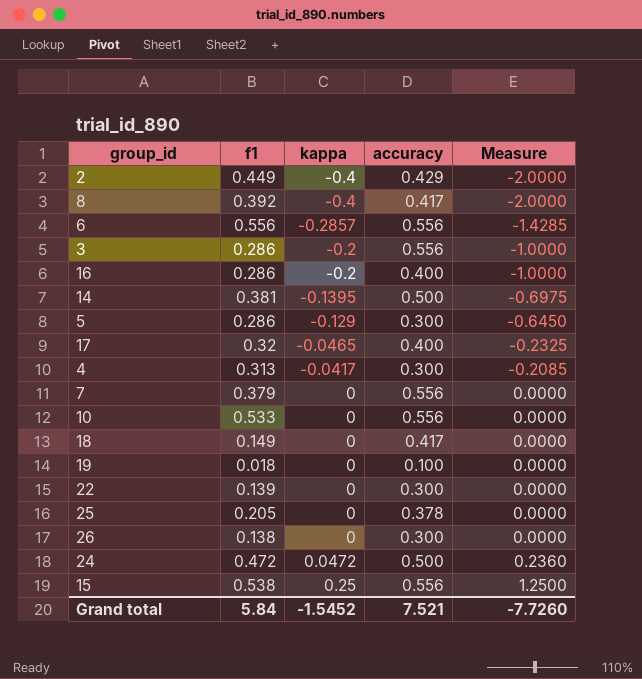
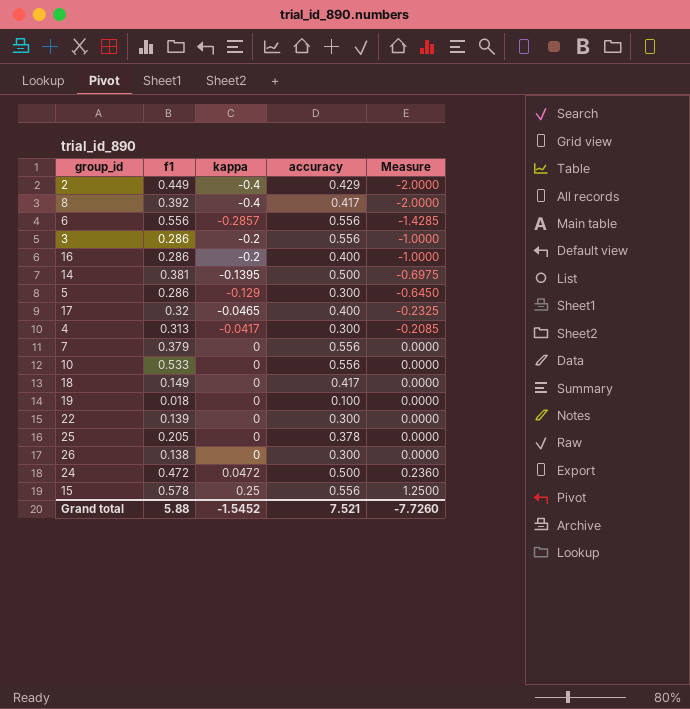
15 | f1: 0.538 -> 0.578
Grand total | f1: 5.84 -> 5.88

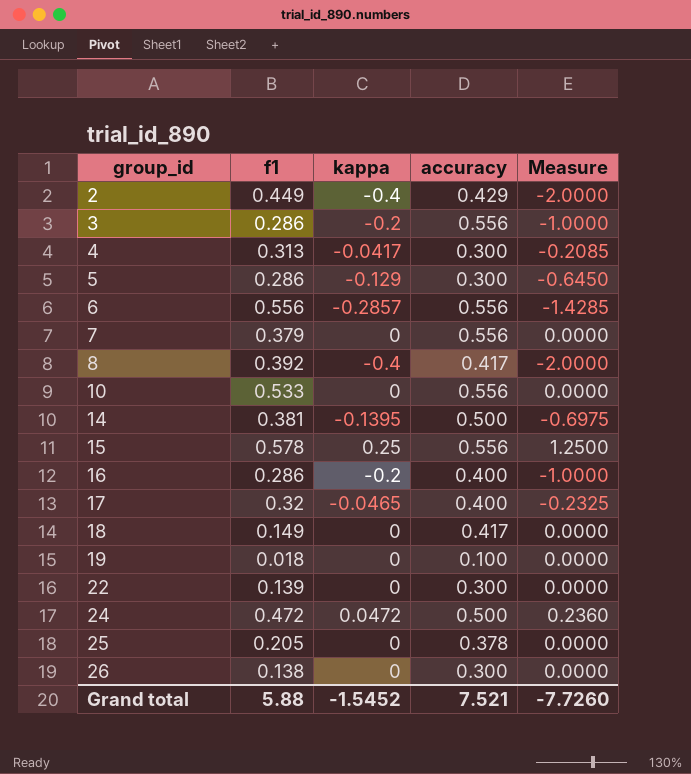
row order: kappa ascending -> group_id ascending

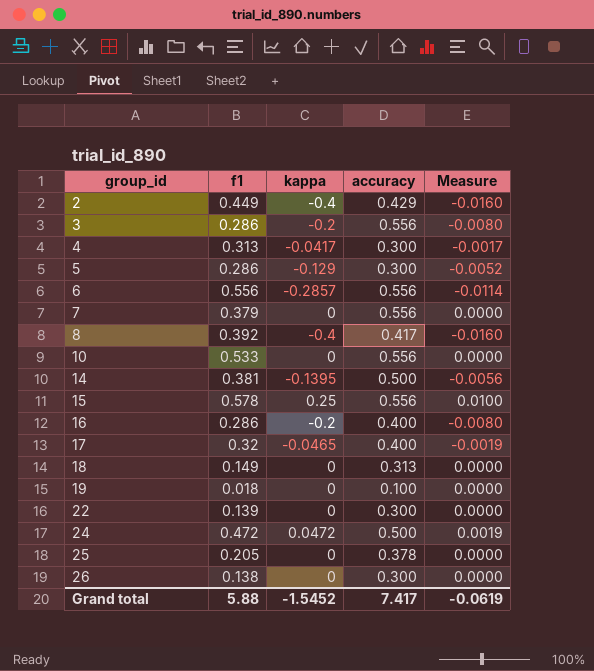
column Measure | formula: [kappa] * 5 -> [kappa] * 0.04
18 | accuracy: 0.417 -> 0.313
Grand total | accuracy: 7.521 -> 7.417
Grand total | Measure: -7.7260 -> -0.0619

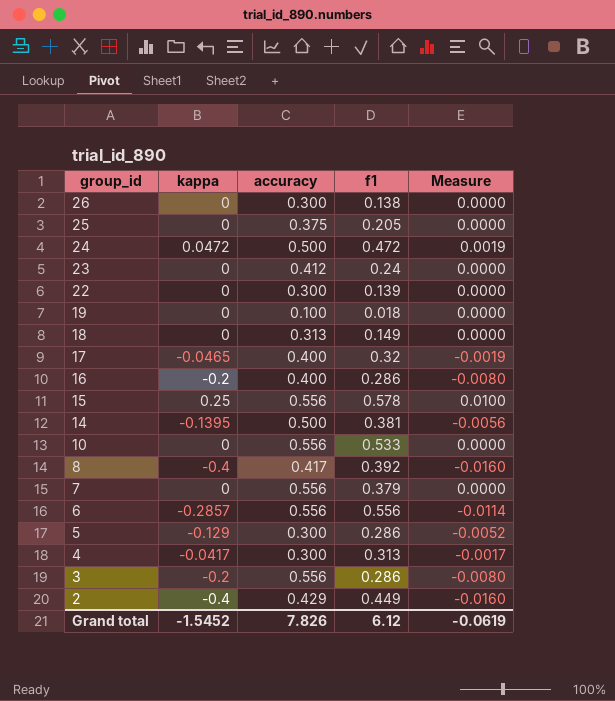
row order: group_id ascending -> group_id descending
column f1 | position: 2 -> 4
25 | accuracy: 0.378 -> 0.375
row 23: none -> 0 | 0.412 | 0.24 | 0.0000
Grand total | accuracy: 7.417 -> 7.826
Grand total | f1: 5.88 -> 6.12

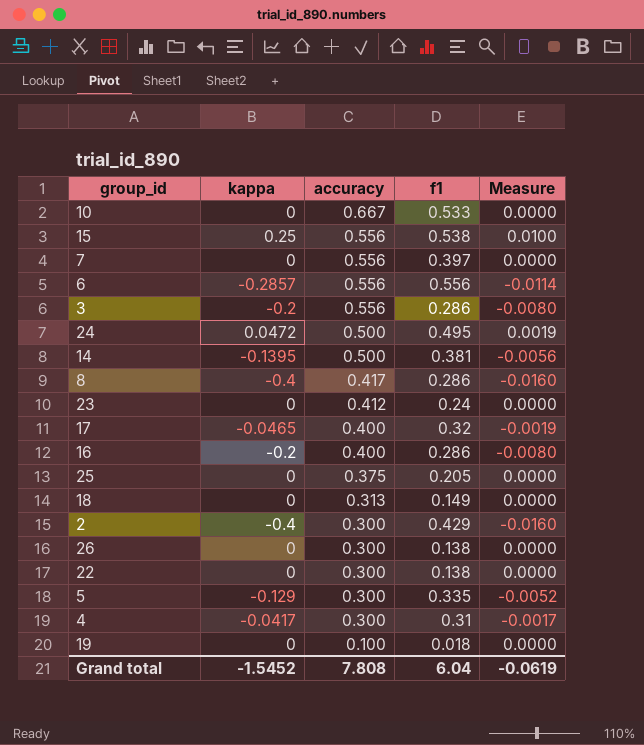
row order: group_id descending -> accuracy descending
10 | accuracy: 0.556 -> 0.667
15 | f1: 0.578 -> 0.538
7 | f1: 0.379 -> 0.397
24 | f1: 0.472 -> 0.495
8 | f1: 0.392 -> 0.286
2 | accuracy: 0.429 -> 0.300
2 | f1: 0.449 -> 0.429
22 | f1: 0.139 -> 0.138
5 | f1: 0.286 -> 0.335
4 | f1: 0.313 -> 0.31
Grand total | accuracy: 7.826 -> 7.808
Grand total | f1: 6.12 -> 6.04

